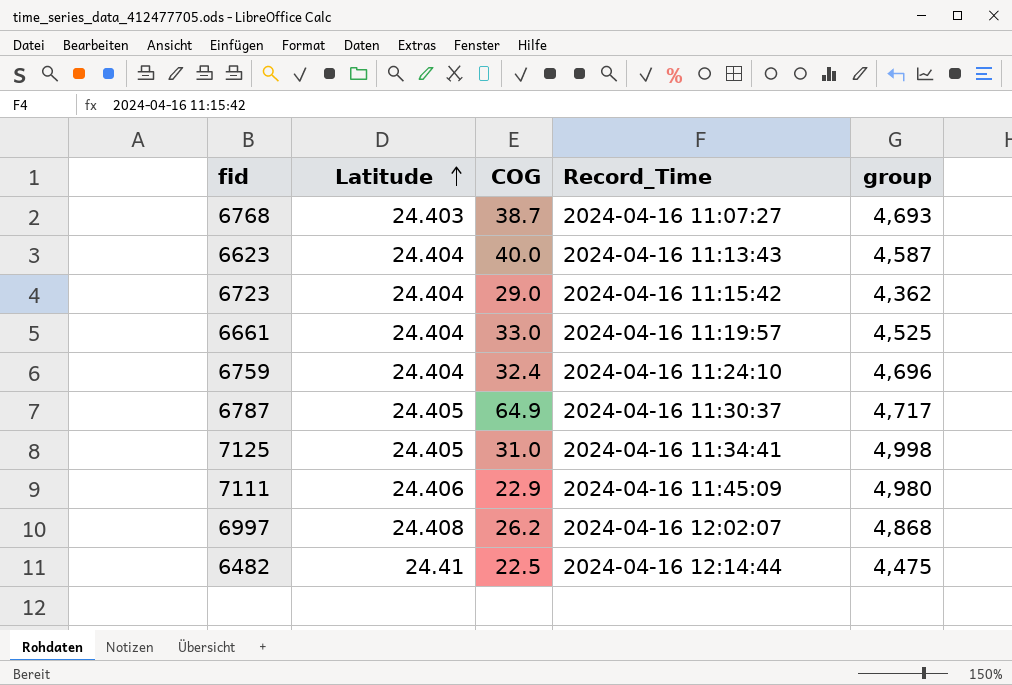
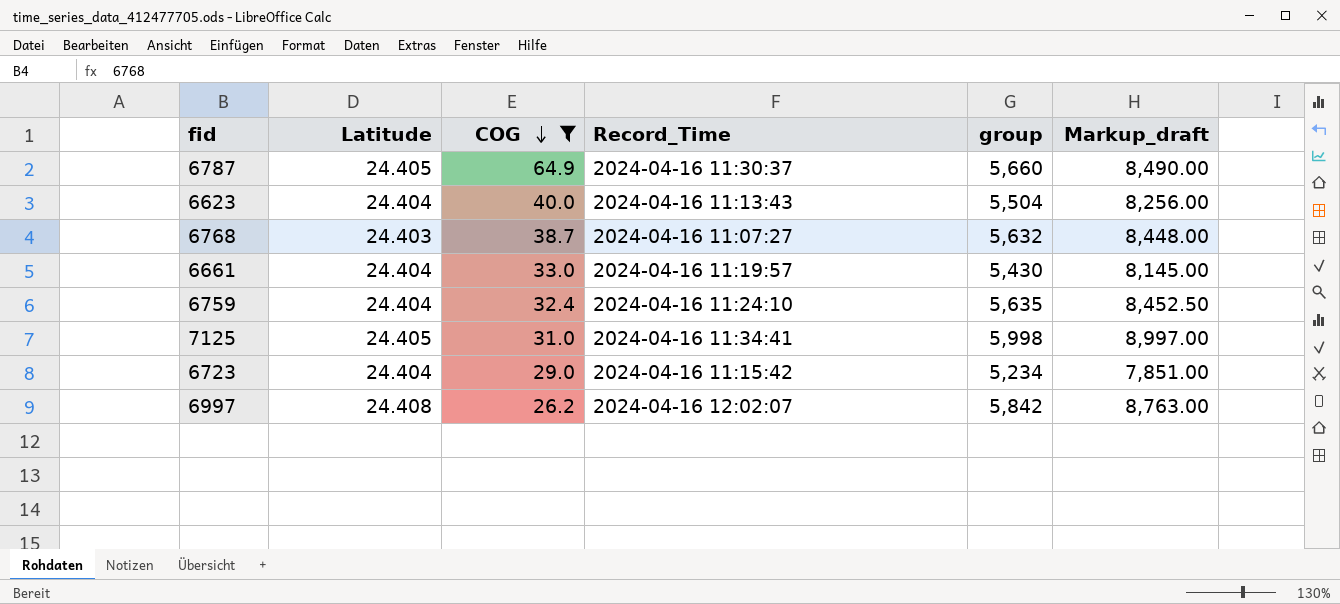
filter: none -> COG >= 26.2
row order: Latitude ascending -> COG descending
column Markup_draft | formula: none -> [group] * 1.5
6787 | group: 4,717 -> 5,660
6623 | group: 4,587 -> 5,504
6768 | group: 4,693 -> 5,632
6661 | group: 4,525 -> 5,430
6759 | group: 4,696 -> 5,635
7125 | group: 4,998 -> 5,998
6723 | group: 4,362 -> 5,234
6997 | group: 4,868 -> 5,842

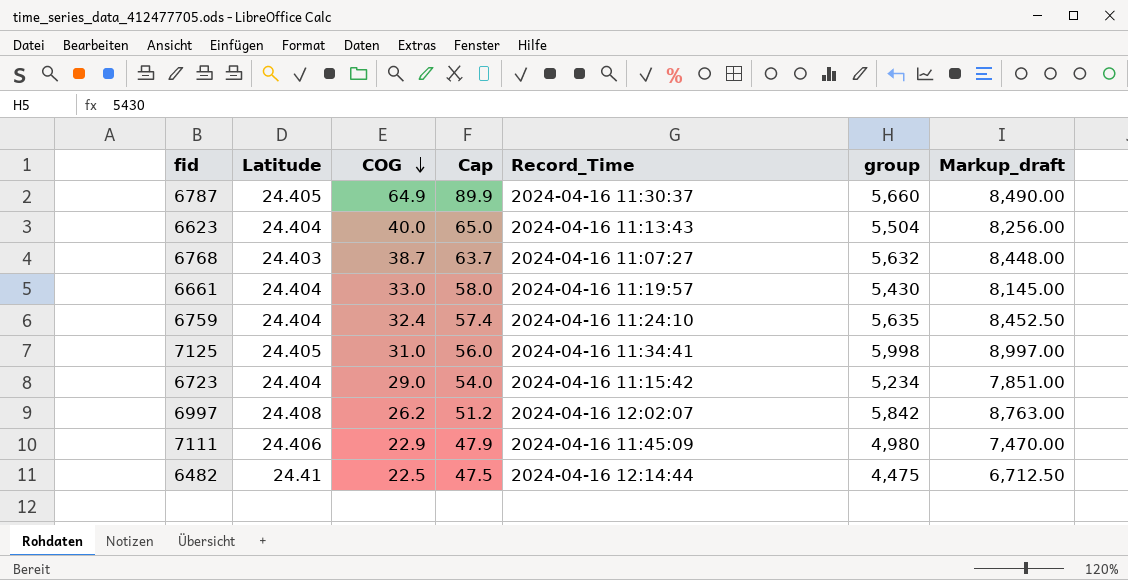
filter: COG >= 26.2 -> none
column Cap | formula: none -> [COG] + 25

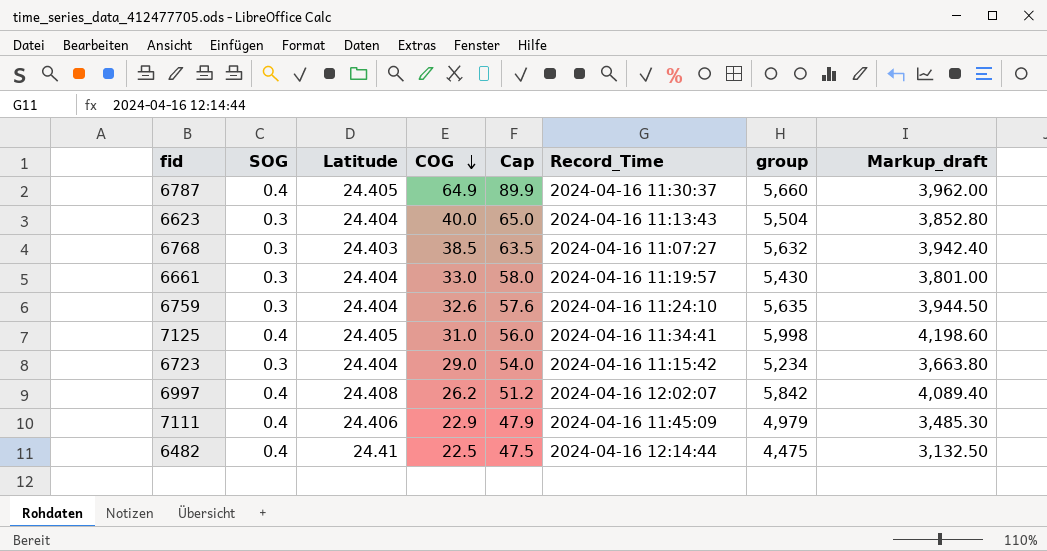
column SOG | position: none -> 2
column Markup_draft | formula: [group] * 1.5 -> [group] * 0.7
6768 | COG: 38.7 -> 38.5
6768 | Cap: 63.7 -> 63.5
6759 | COG: 32.4 -> 32.6
6759 | Cap: 57.4 -> 57.6
7111 | group: 4,980 -> 4,979

